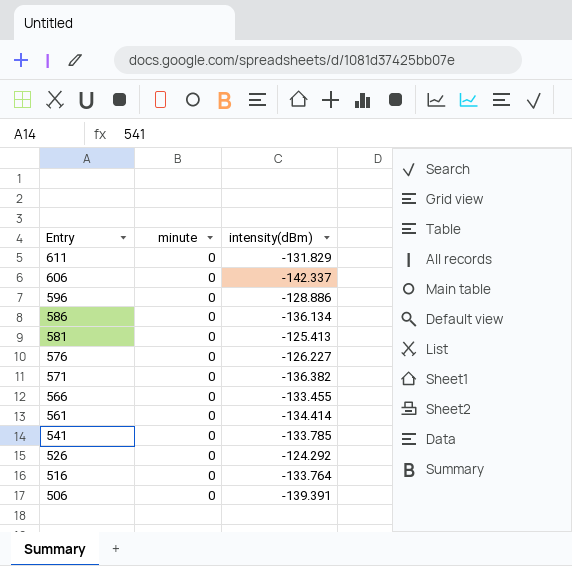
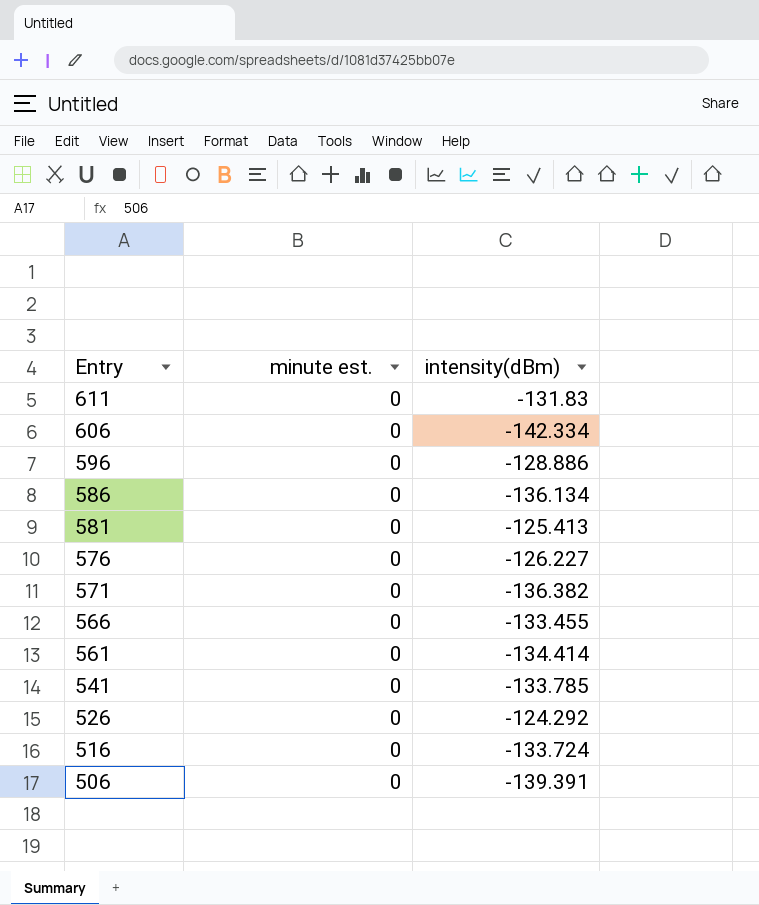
column name: minute -> minute est.
611 | intensity(dBm): -131.829 -> -131.83
606 | intensity(dBm): -142.337 -> -142.334
516 | intensity(dBm): -133.764 -> -133.724

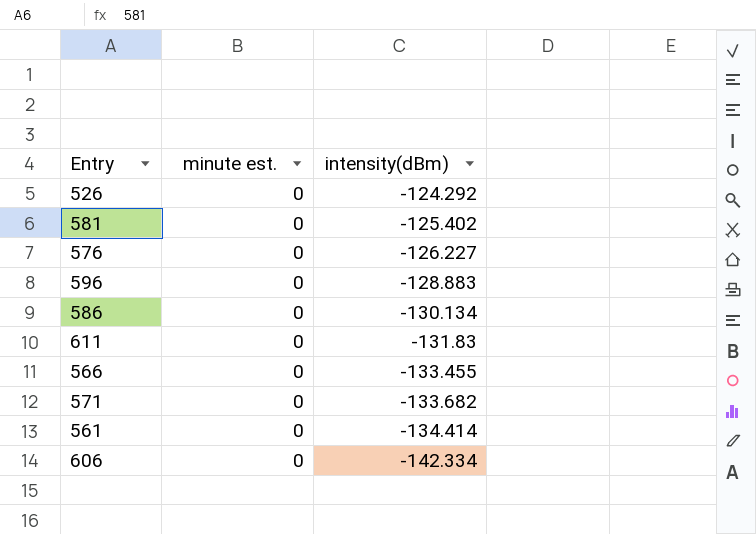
row order: Entry descending -> intensity(dBm) descending
row 541: 0 | -133.785 -> none
row 516: 0 | -133.724 -> none
row 506: 0 | -139.391 -> none
581 | intensity(dBm): -125.413 -> -125.402
596 | intensity(dBm): -128.886 -> -128.883
586 | intensity(dBm): -136.134 -> -130.134
571 | intensity(dBm): -136.382 -> -133.682

